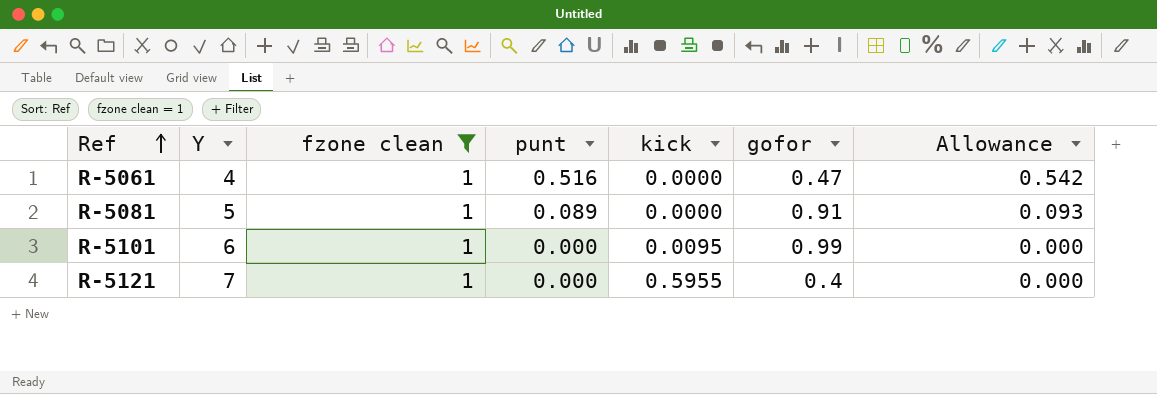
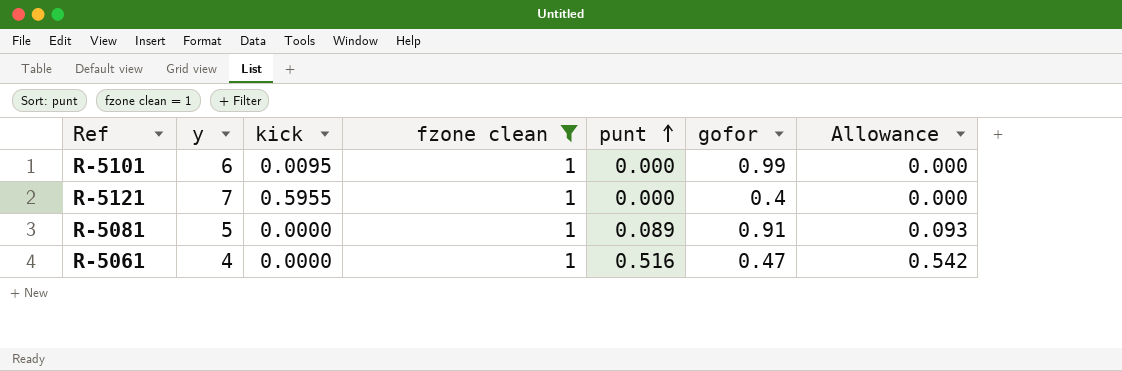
row order: Ref ascending -> punt ascending
column name: Y -> y
column kick | position: 5 -> 3

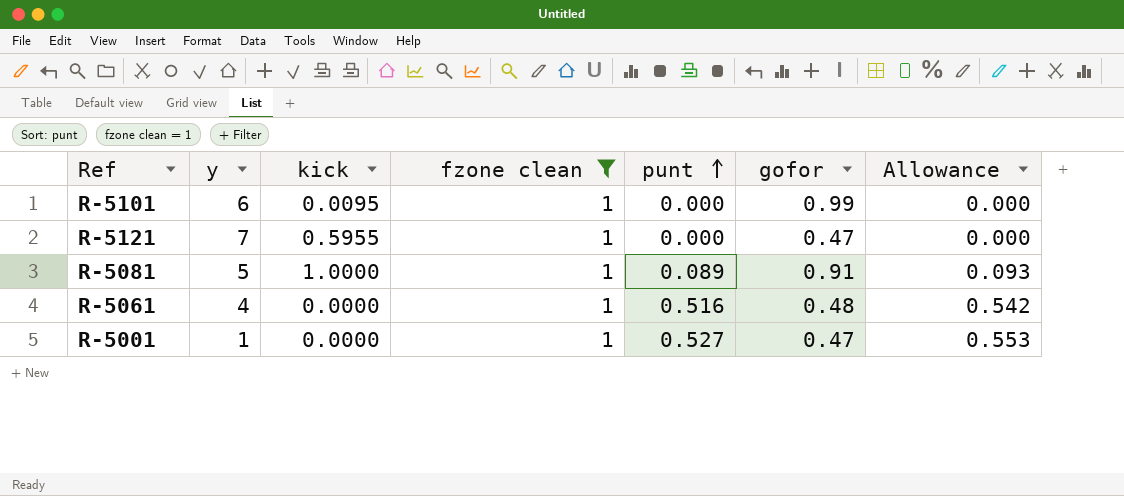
R-5121 | gofor: 0.4 -> 0.47
R-5081 | kick: 0.0000 -> 1.0000
R-5061 | gofor: 0.47 -> 0.48
row R-5001: none -> 1 | 0.0000 | 1 | 0.527 | 0.47 | 0.553

